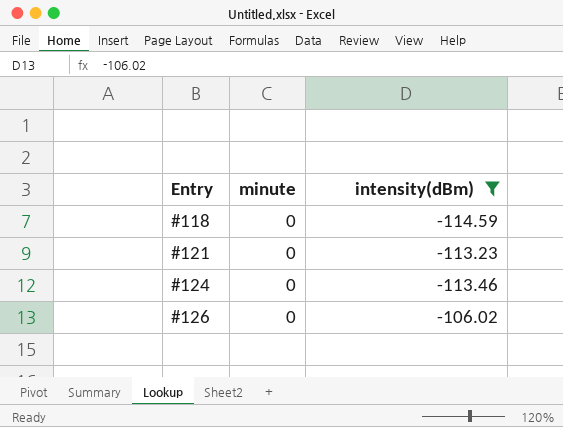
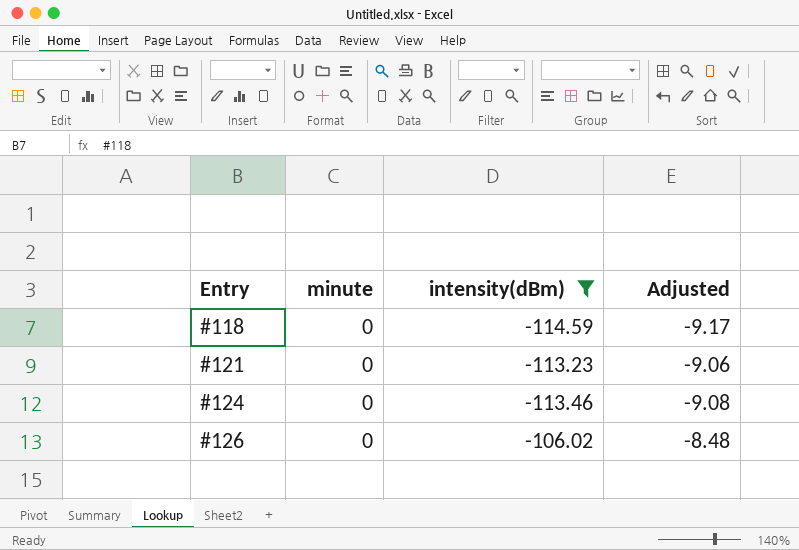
column Adjusted | formula: none -> [intensity(dBm)] * 0.08

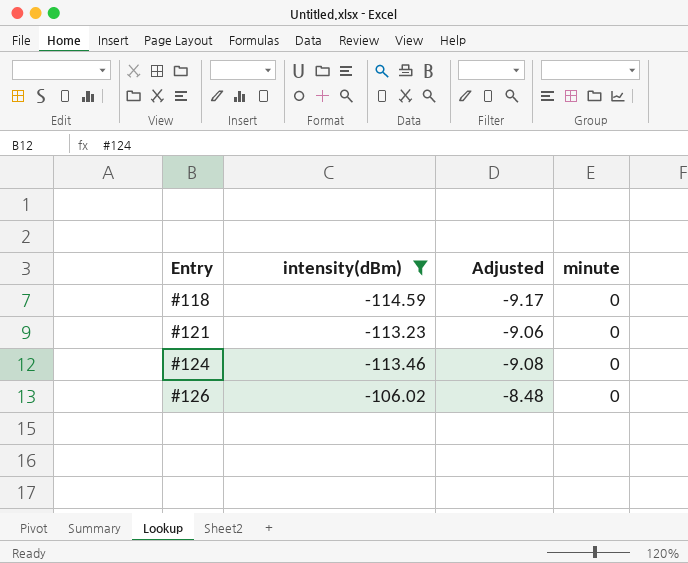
column minute | position: 2 -> 4

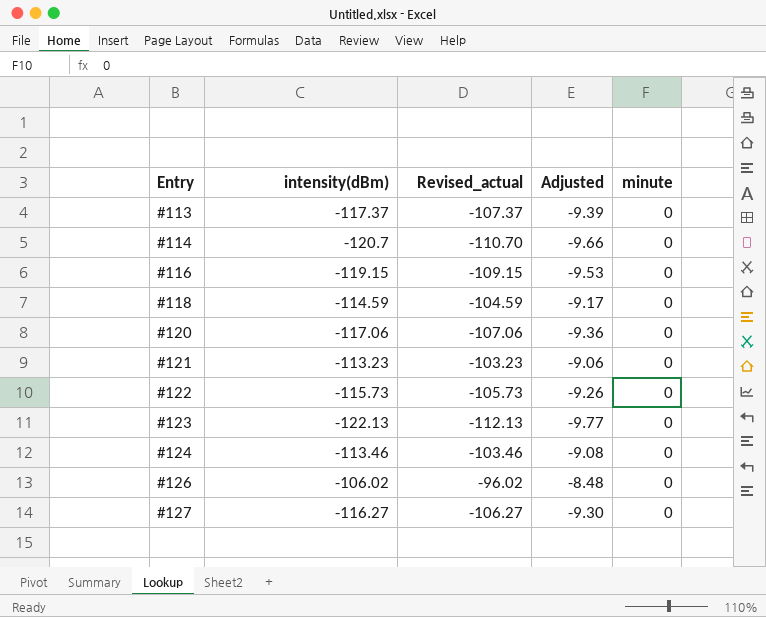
filter: intensity(dBm) >= -114.59 -> none
column Revised_actual | formula: none -> [intensity(dBm)] + 10

